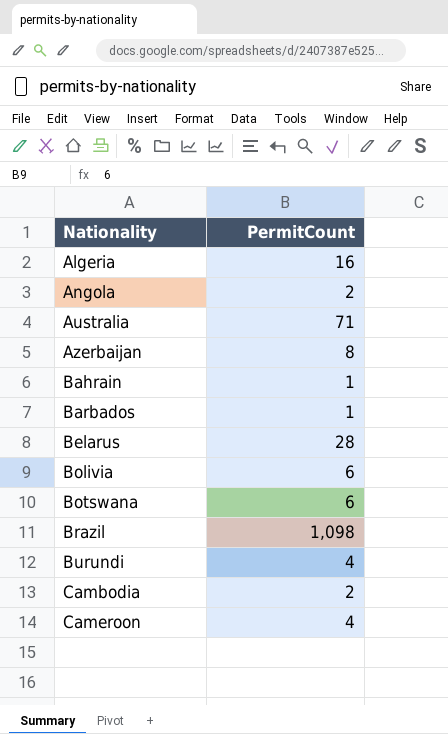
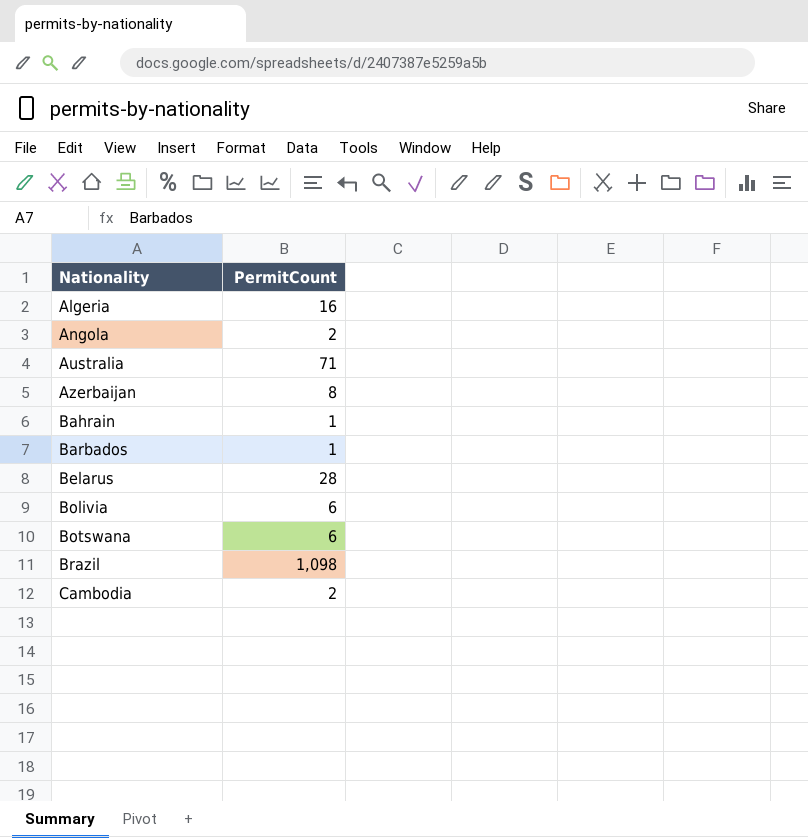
row Burundi: 4 -> none
row Cameroon: 4 -> none

